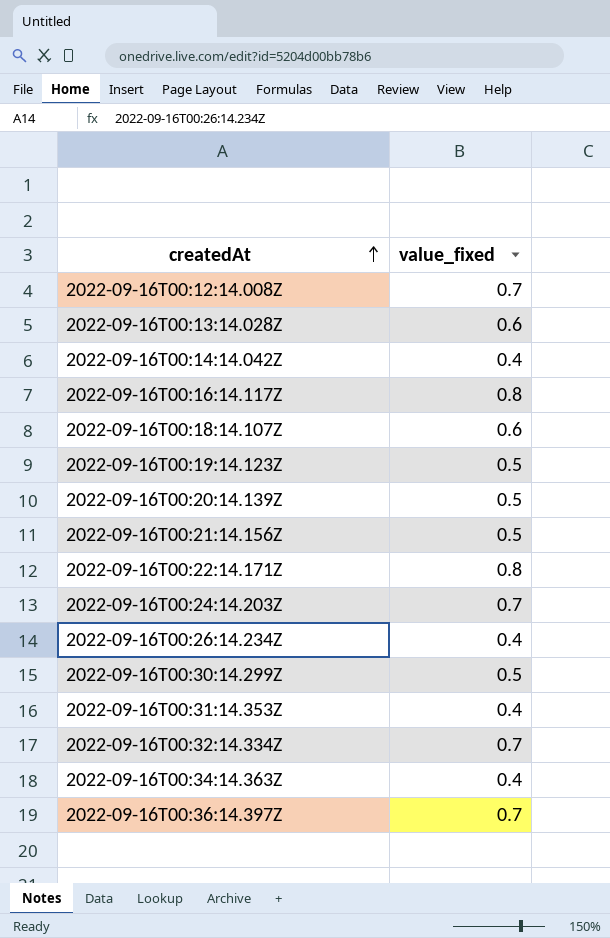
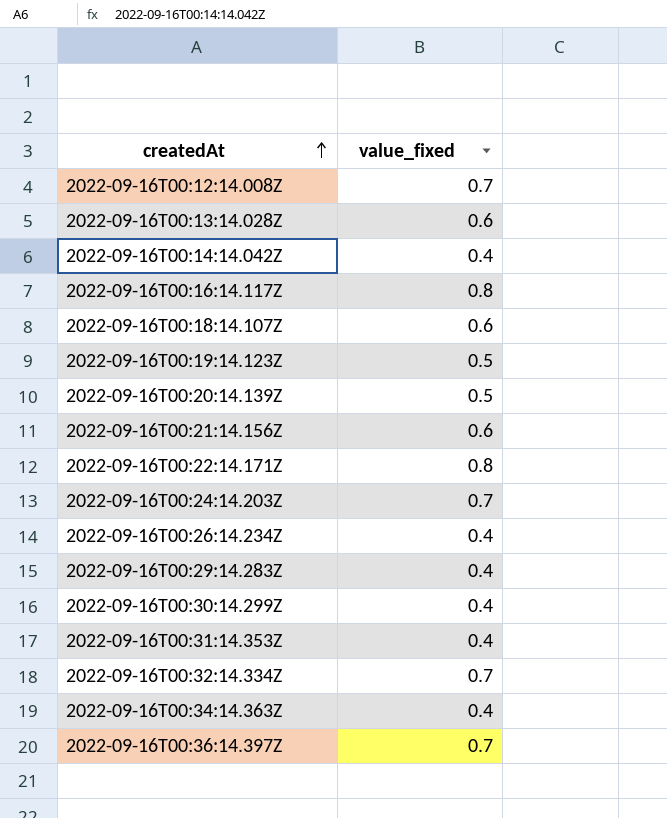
2022-09-16T00:21:14.156Z | value_fixed: 0.5 -> 0.6
row 2022-09-16T00:29:14.283Z: none -> 0.4
2022-09-16T00:30:14.299Z | value_fixed: 0.5 -> 0.4

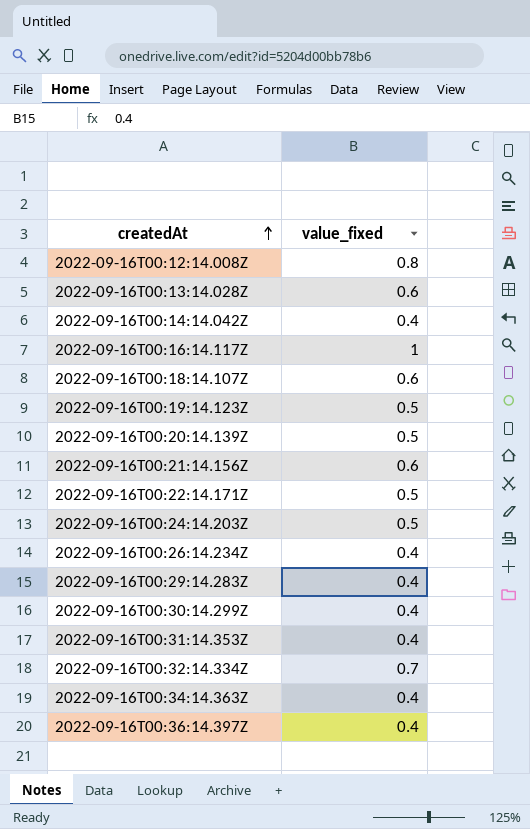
2022-09-16T00:12:14.008Z | value_fixed: 0.7 -> 0.8
2022-09-16T00:16:14.117Z | value_fixed: 0.8 -> 1
2022-09-16T00:22:14.171Z | value_fixed: 0.8 -> 0.5
2022-09-16T00:24:14.203Z | value_fixed: 0.7 -> 0.5
2022-09-16T00:36:14.397Z | value_fixed: 0.7 -> 0.4

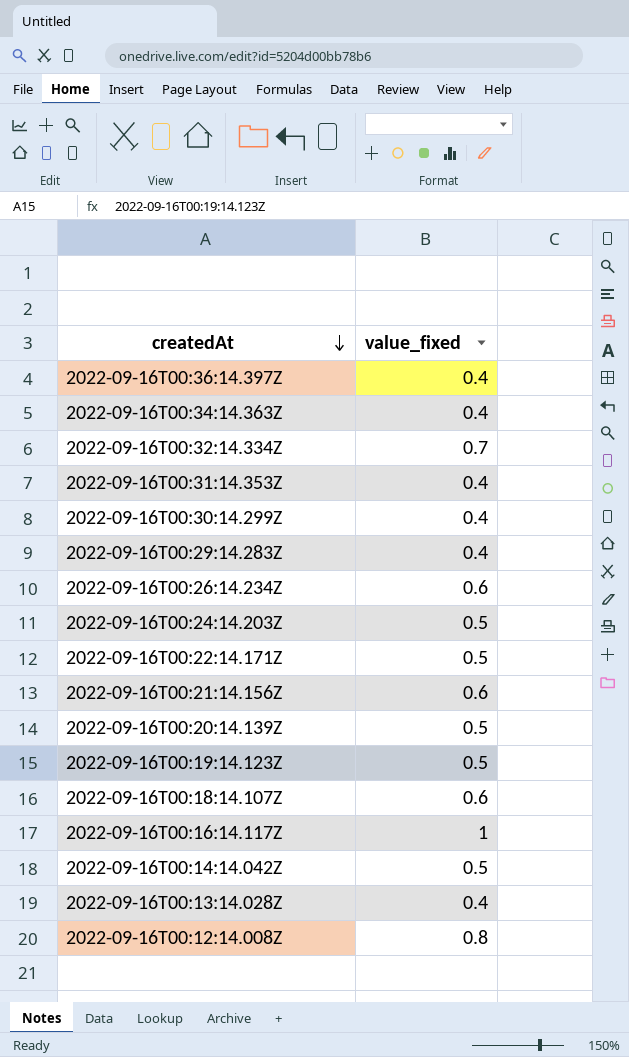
row order: createdAt ascending -> createdAt descending
2022-09-16T00:26:14.234Z | value_fixed: 0.4 -> 0.6
2022-09-16T00:14:14.042Z | value_fixed: 0.4 -> 0.5
2022-09-16T00:13:14.028Z | value_fixed: 0.6 -> 0.4

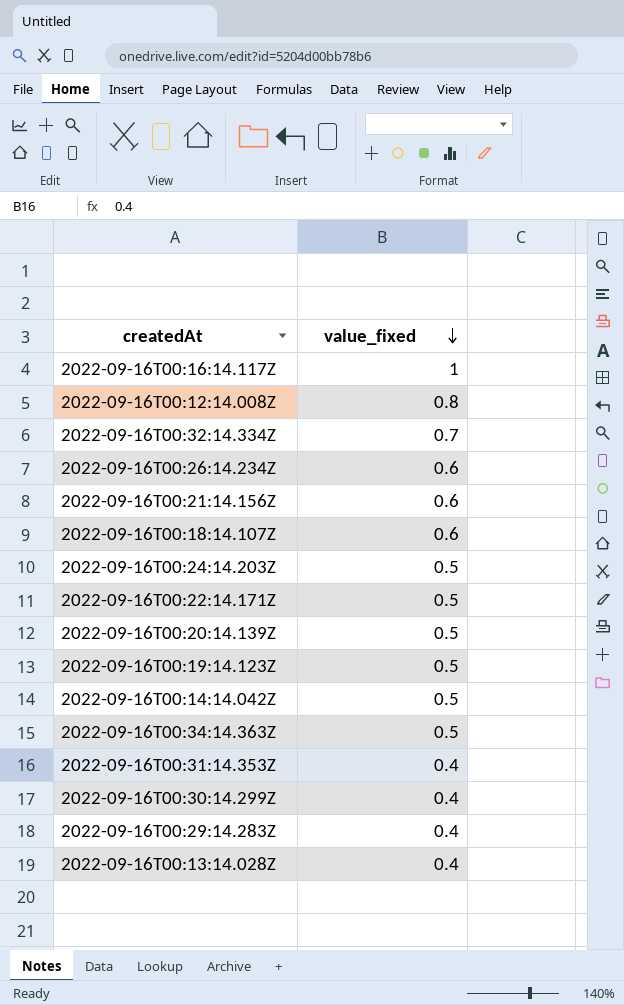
row order: createdAt descending -> value_fixed descending
row 2022-09-16T00:36:14.397Z: 0.4 -> none
2022-09-16T00:34:14.363Z | value_fixed: 0.4 -> 0.5

